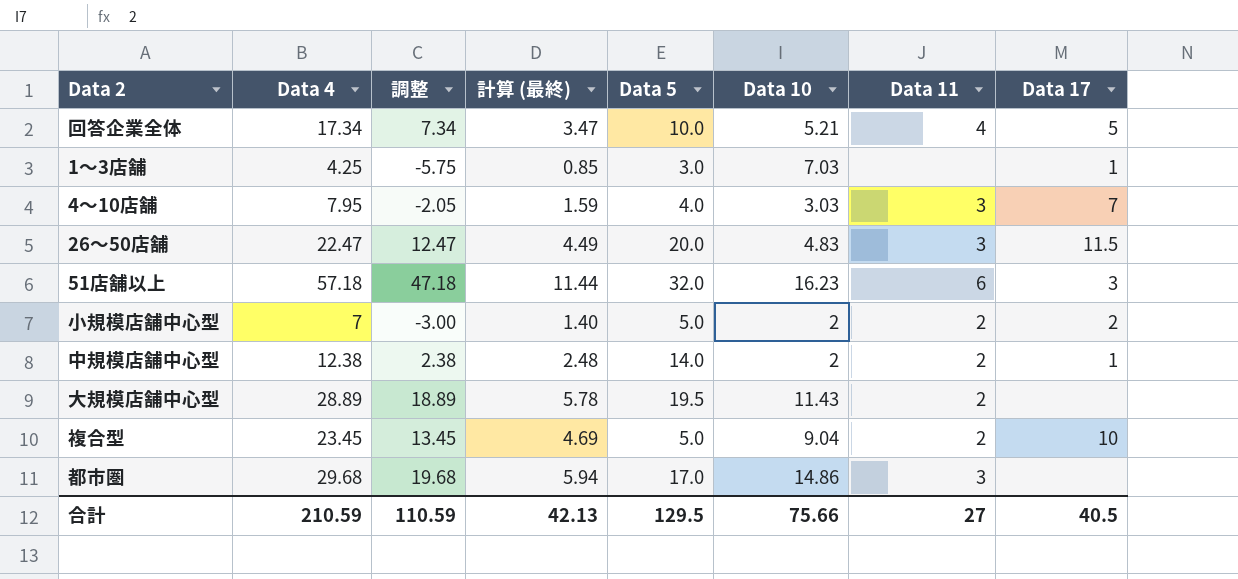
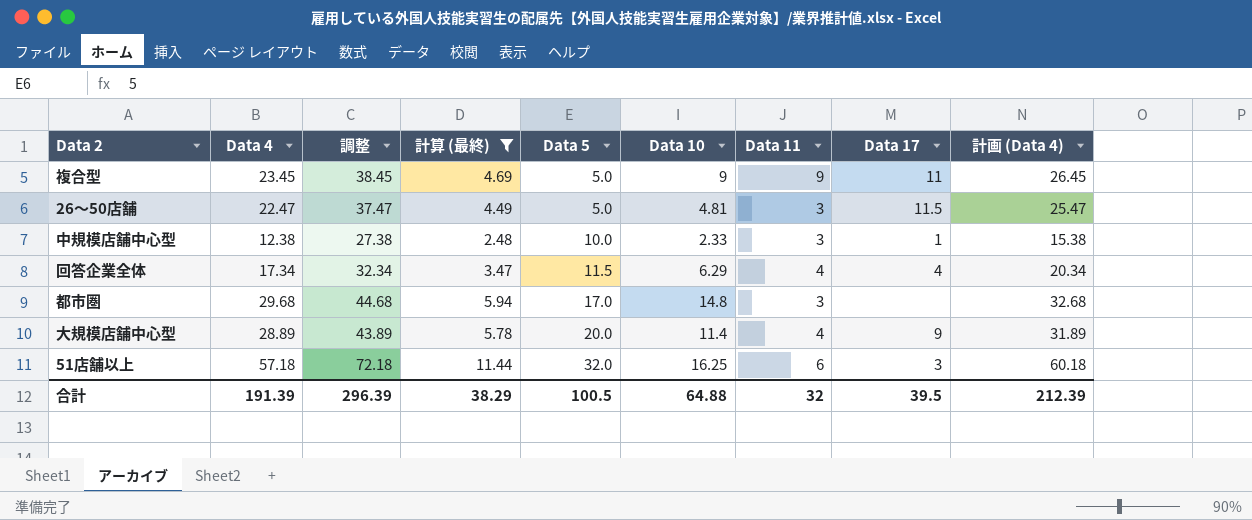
filter: none -> 計算 (最終) >= 2.48
row order: none -> Data 5 ascending
column 調整 | formula: [Data 4] - 10 -> [Data 4] + 15
column 計画 (Data 4) | formula: none -> [Data 4] + 3
複合型 | Data 10: 9.04 -> 9
複合型 | Data 11: 2 -> 9
複合型 | Data 17: 10 -> 11
26〜50店舗 | Data 5: 20.0 -> 5.0
26〜50店舗 | Data 10: 4.83 -> 4.81
中規模店舗中心型 | Data 5: 14.0 -> 10.0
中規模店舗中心型 | Data 10: 2 -> 2.33
中規模店舗中心型 | Data 11: 2 -> 3
回答企業全体 | Data 5: 10.0 -> 11.5
回答企業全体 | Data 10: 5.21 -> 6.29
回答企業全体 | Data 17: 5 -> 4
都市圏 | Data 10: 14.86 -> 14.8
大規模店舗中心型 | Data 5: 19.5 -> 20.0
大規模店舗中心型 | Data 10: 11.43 -> 11.4
大規模店舗中心型 | Data 11: 2 -> 4
大規模店舗中心型 | Data 17: none -> 9
51店舗以上 | Data 10: 16.23 -> 16.25
合計 | Data 4: 210.59 -> 191.39
合計 | 調整: 110.59 -> 296.39
合計 | 計算 (最終): 42.13 -> 38.29
合計 | Data 5: 129.5 -> 100.5
合計 | Data 10: 75.66 -> 64.88
合計 | Data 11: 27 -> 32
合計 | Data 17: 40.5 -> 39.5

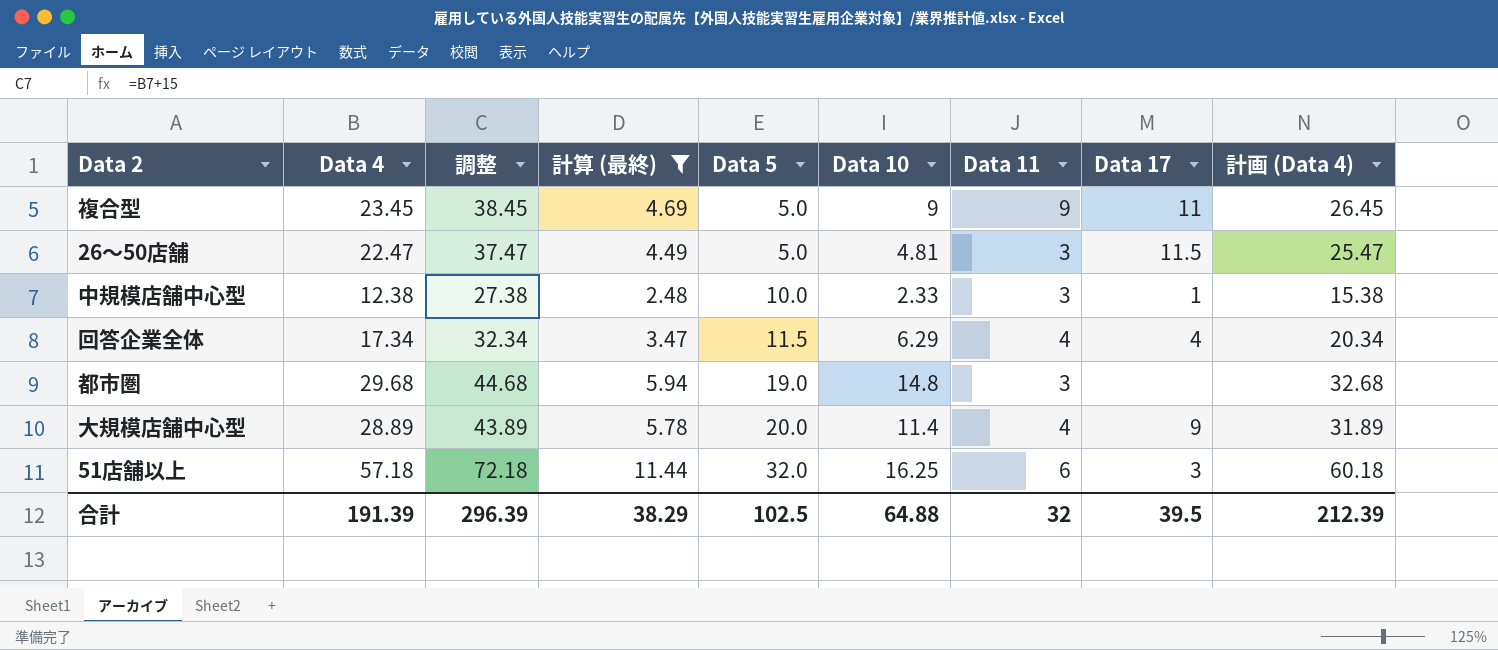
都市圏 | Data 5: 17.0 -> 19.0
合計 | Data 5: 100.5 -> 102.5

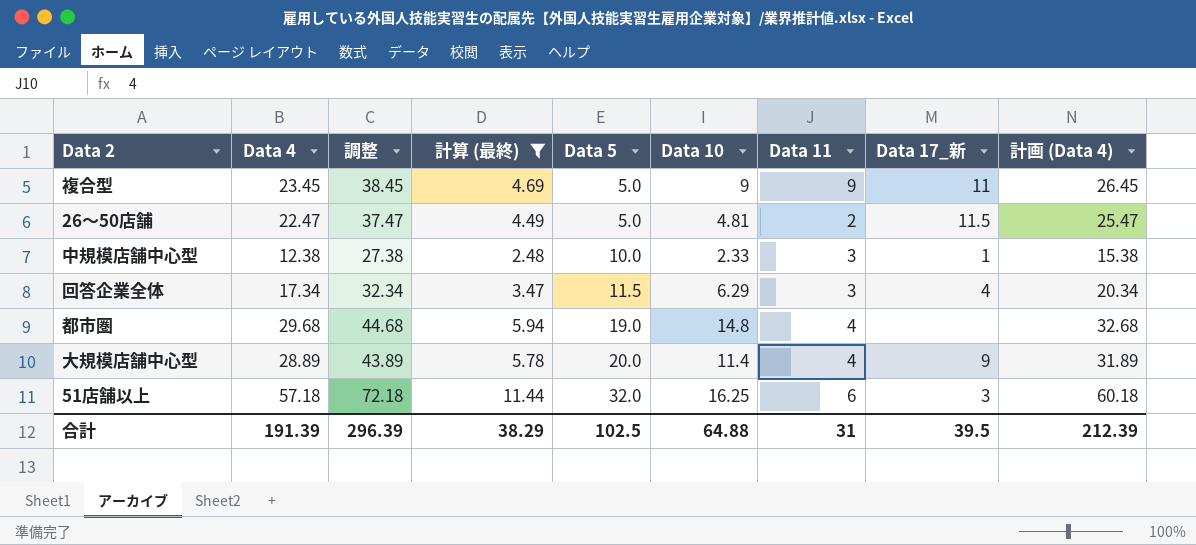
column name: Data 17 -> Data 17_新
26〜50店舗 | Data 11: 3 -> 2
回答企業全体 | Data 11: 4 -> 3
都市圏 | Data 11: 3 -> 4
合計 | Data 11: 32 -> 31

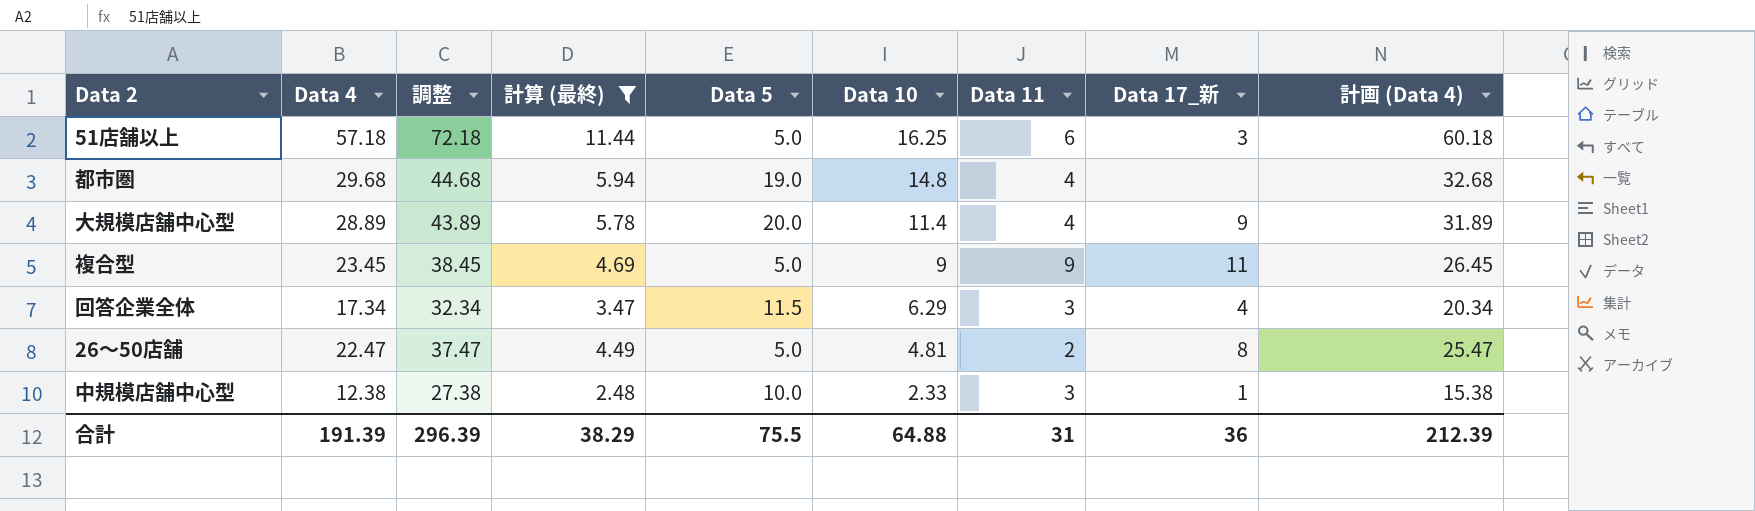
row order: Data 5 ascending -> Data 10 descending
51店舗以上 | Data 5: 32.0 -> 5.0
26〜50店舗 | Data 17_新: 11.5 -> 8
合計 | Data 5: 102.5 -> 75.5
合計 | Data 17_新: 39.5 -> 36

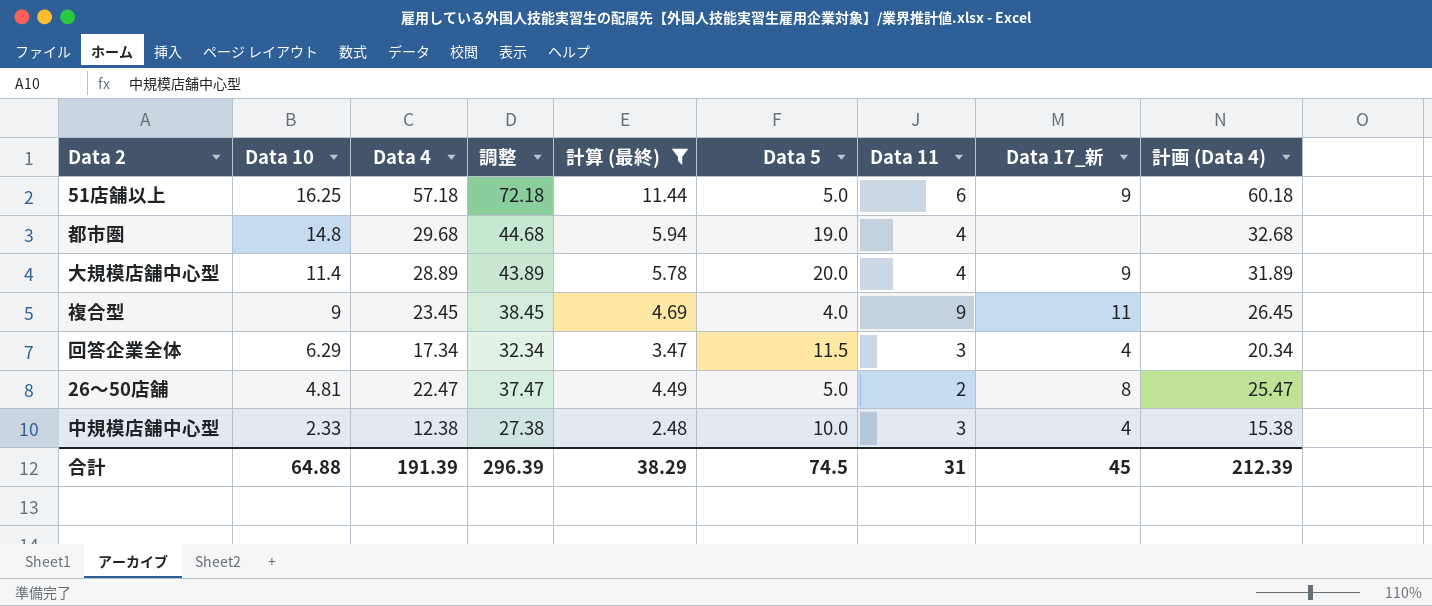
column Data 10 | position: 6 -> 2
51店舗以上 | Data 17_新: 3 -> 9
複合型 | Data 5: 5.0 -> 4.0
中規模店舗中心型 | Data 17_新: 1 -> 4
合計 | Data 5: 75.5 -> 74.5
合計 | Data 17_新: 36 -> 45

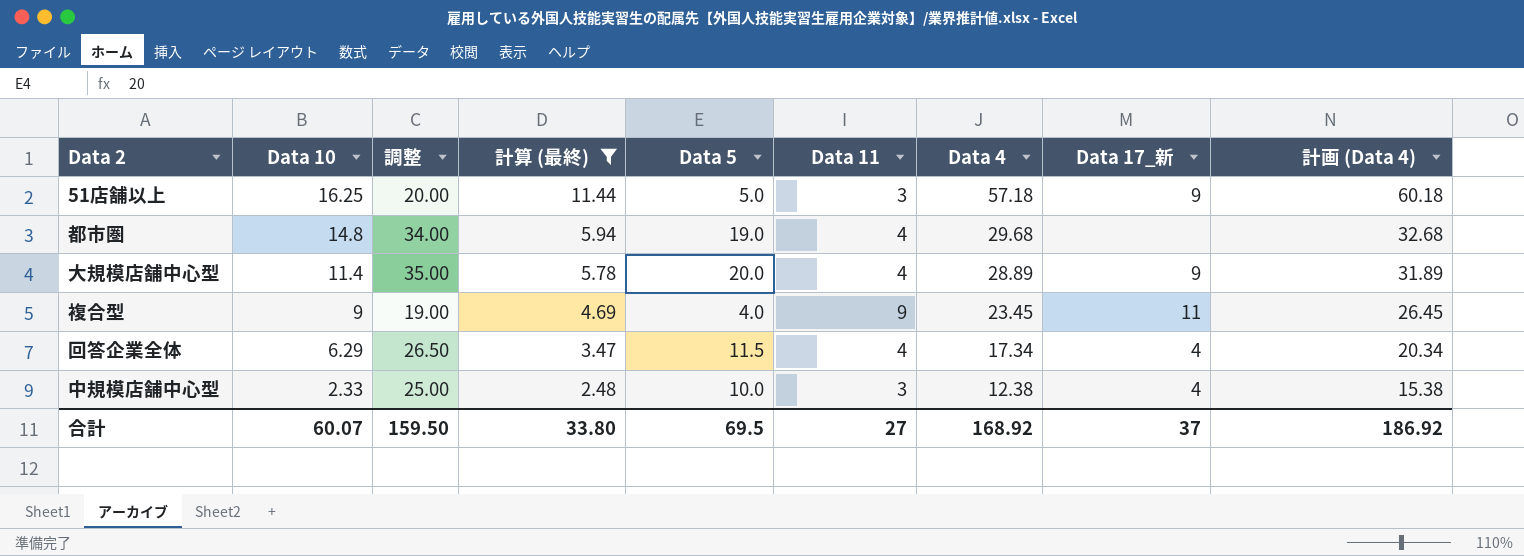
column 調整 | formula: [Data 4] + 15 -> [Data 5] + 15
column Data 4 | position: 3 -> 7
row 26〜50店舗: 4.81 | 22.47 | 37.47 | 4.49 | 5.0 | 2 | 8 | 25.47 -> none
51店舗以上 | Data 11: 6 -> 3
回答企業全体 | Data 11: 3 -> 4
合計 | Data 10: 64.88 -> 60.07
合計 | 調整: 296.39 -> 159.50
合計 | 計算 (最終): 38.29 -> 33.80
合計 | Data 5: 74.5 -> 69.5
合計 | Data 11: 31 -> 27
合計 | Data 4: 191.39 -> 168.92
合計 | Data 17_新: 45 -> 37
合計 | 計画 (Data 4): 212.39 -> 186.92

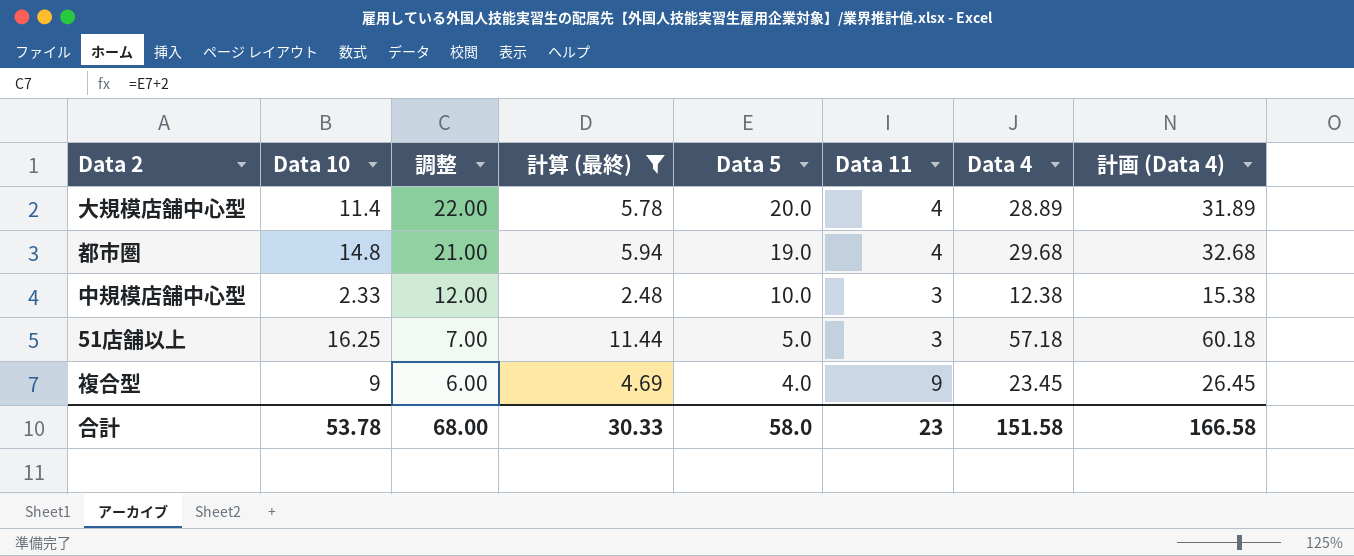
row order: Data 10 descending -> 調整 descending
column Data 17_新 | position: 8 -> none
column 調整 | formula: [Data 5] + 15 -> [Data 5] + 2
row 回答企業全体: 6.29 | 26.50 | 3.47 | 11.5 | 4 | 17.34 | 4 | 20.34 -> none
合計 | Data 10: 60.07 -> 53.78
合計 | 調整: 159.50 -> 68.00
合計 | 計算 (最終): 33.80 -> 30.33
合計 | Data 5: 69.5 -> 58.0
合計 | Data 11: 27 -> 23
合計 | Data 4: 168.92 -> 151.58
合計 | 計画 (Data 4): 186.92 -> 166.58

